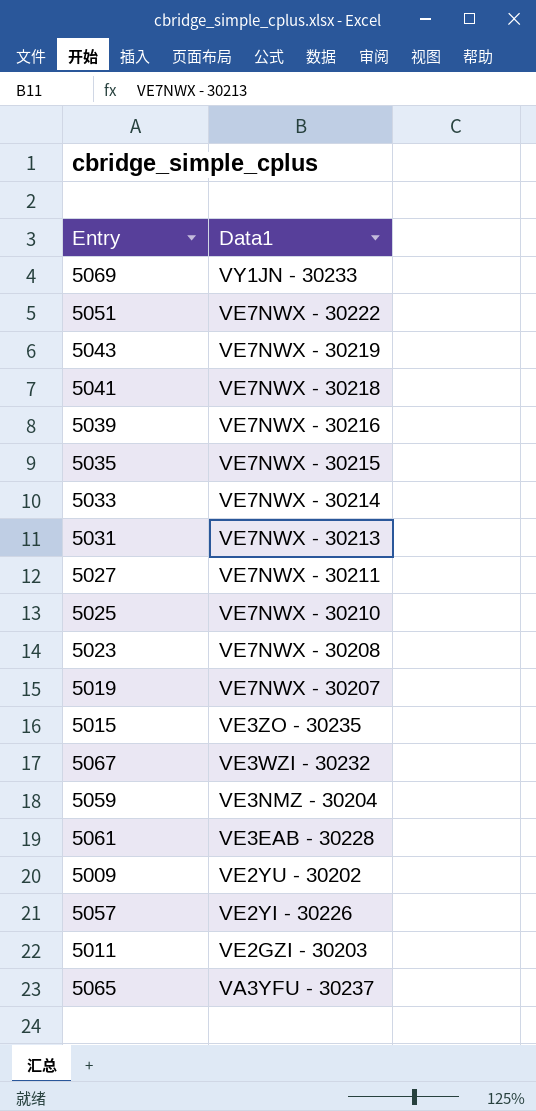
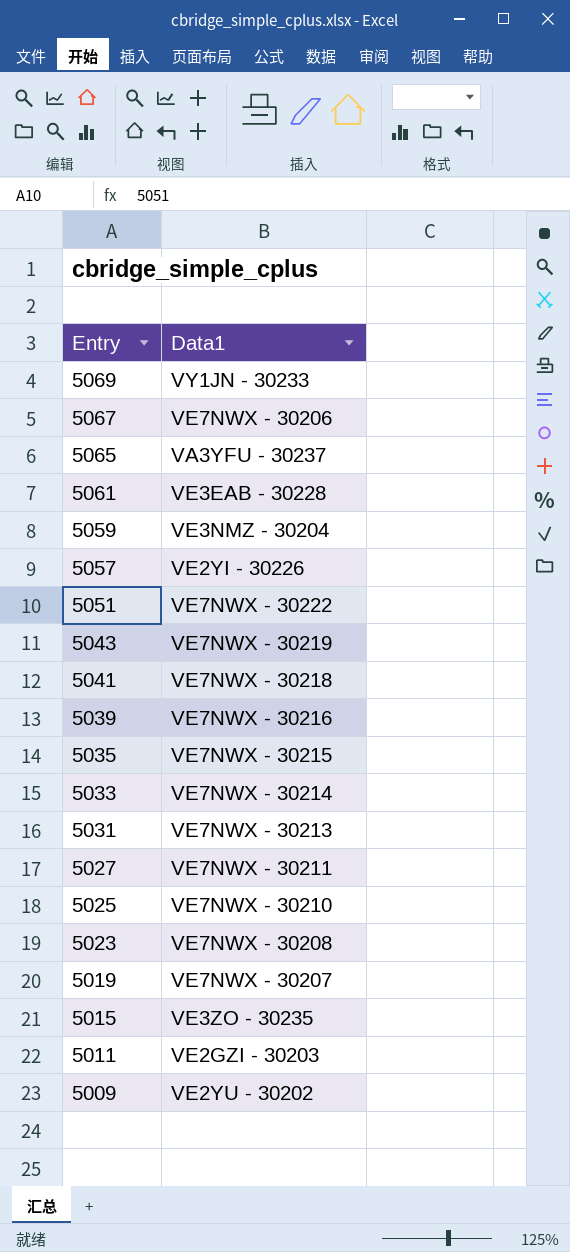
row order: Data1 descending -> Entry descending
5067 | Data1: VE3WZI - 30232 -> VE7NWX - 30206

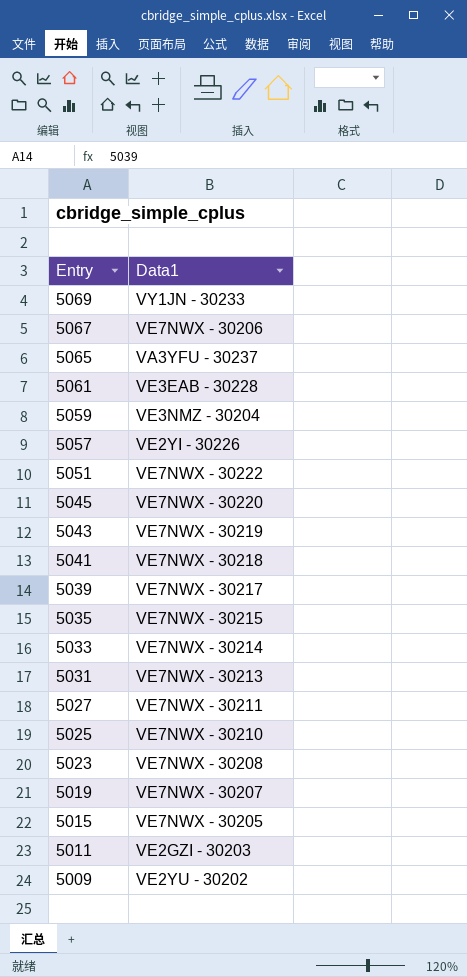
row 5045: none -> VE7NWX - 30220
5039 | Data1: VE7NWX - 30216 -> VE7NWX - 30217
5015 | Data1: VE3ZO - 30235 -> VE7NWX - 30205

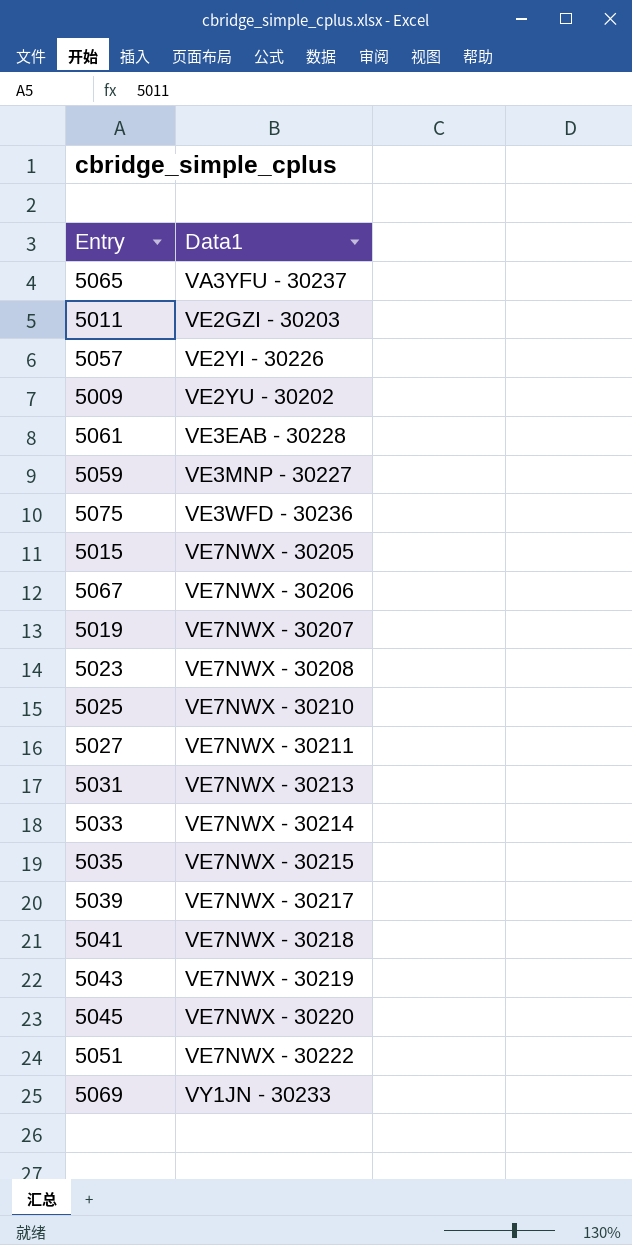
row order: Entry descending -> Data1 ascending
5059 | Data1: VE3NMZ - 30204 -> VE3MNP - 30227
row 5075: none -> VE3WFD - 30236

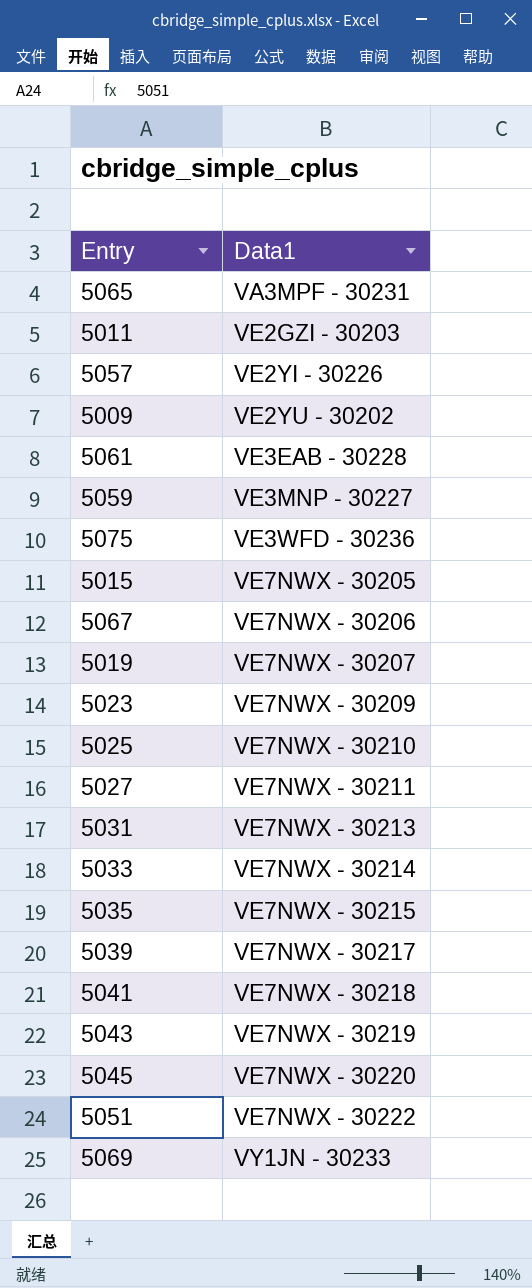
5065 | Data1: VA3YFU - 30237 -> VA3MPF - 30231
5023 | Data1: VE7NWX - 30208 -> VE7NWX - 30209

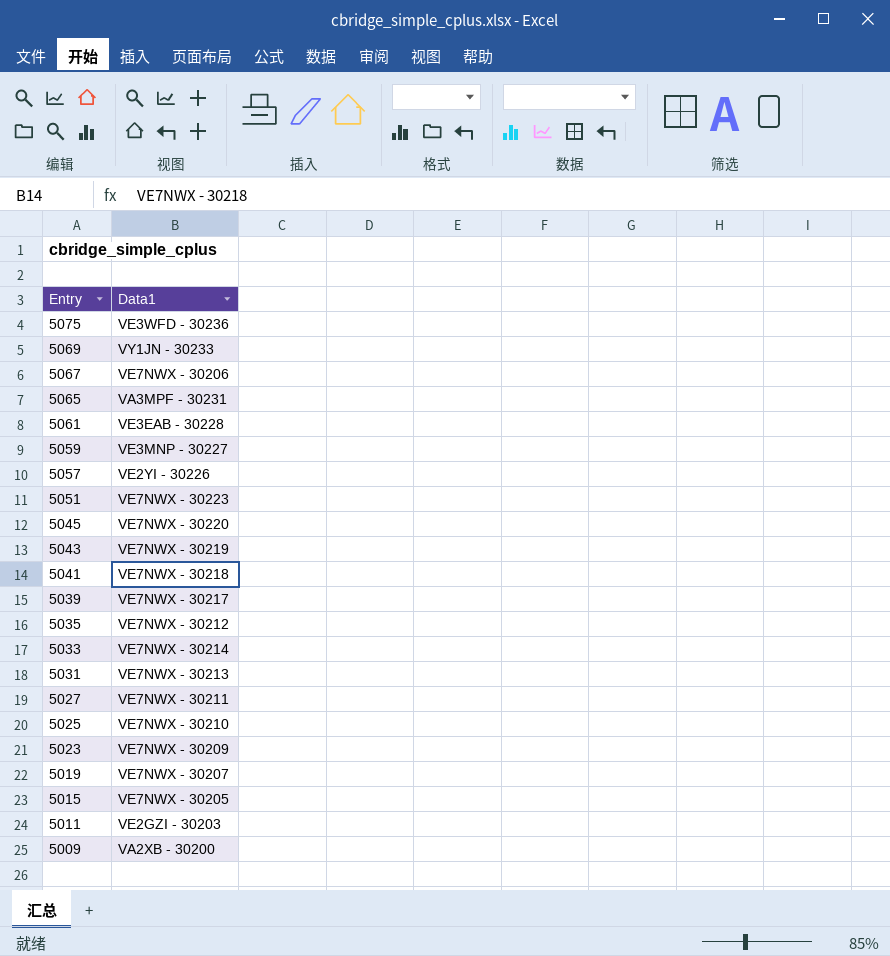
row order: Data1 ascending -> Entry descending
5051 | Data1: VE7NWX - 30222 -> VE7NWX - 30223
5035 | Data1: VE7NWX - 30215 -> VE7NWX - 30212
5009 | Data1: VE2YU - 30202 -> VA2XB - 30200

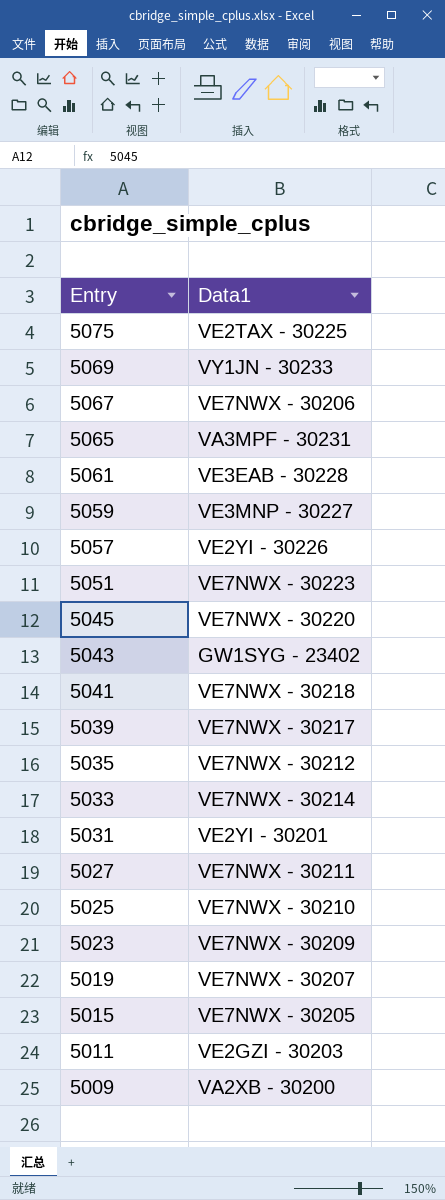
5075 | Data1: VE3WFD - 30236 -> VE2TAX - 30225
5043 | Data1: VE7NWX - 30219 -> GW1SYG - 23402
5031 | Data1: VE7NWX - 30213 -> VE2YI - 30201

